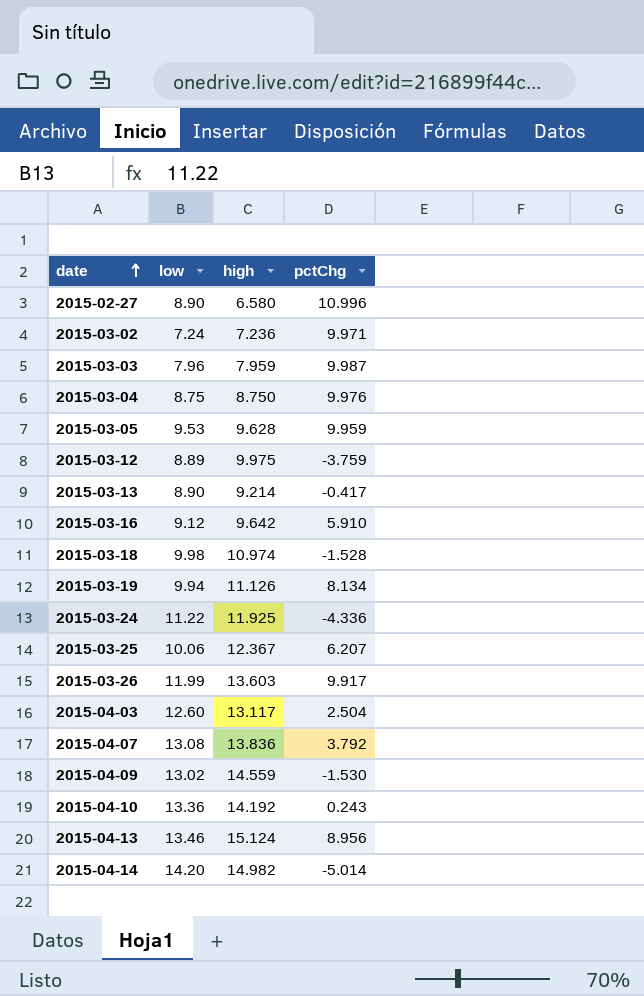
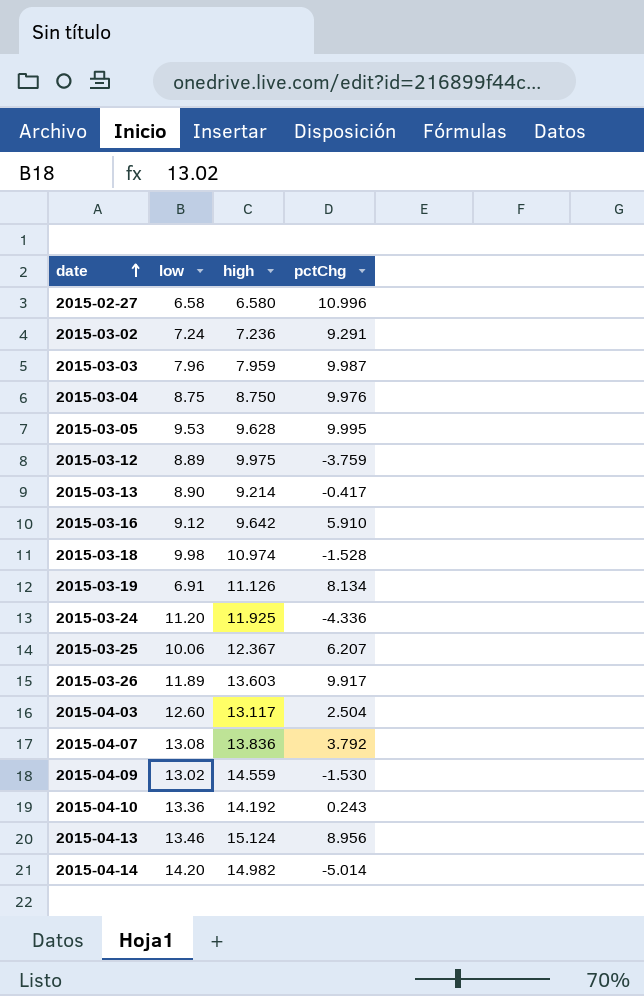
2015-02-27 | low: 8.90 -> 6.58
2015-03-02 | pctChg: 9.971 -> 9.291
2015-03-05 | pctChg: 9.959 -> 9.995
2015-03-19 | low: 9.94 -> 6.91
2015-03-24 | low: 11.22 -> 11.20
2015-03-26 | low: 11.99 -> 11.89

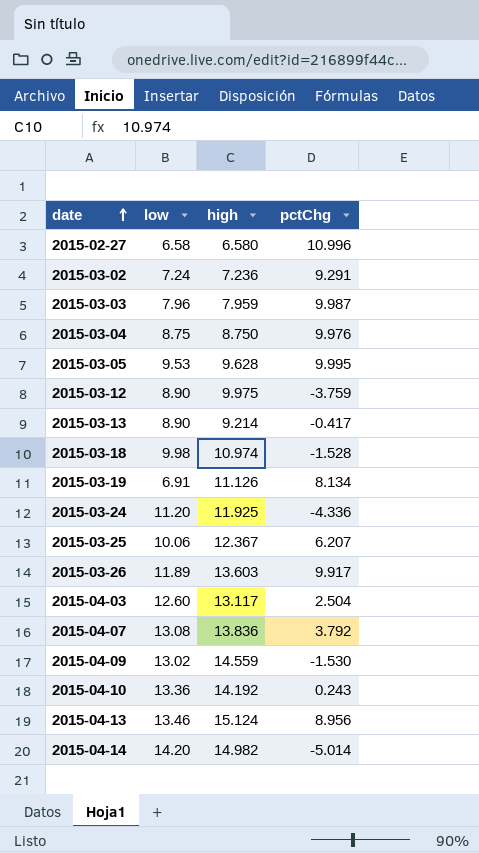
row 2015-03-16: 9.12 | 9.642 | 5.910 -> none
2015-03-12 | low: 8.89 -> 8.90

